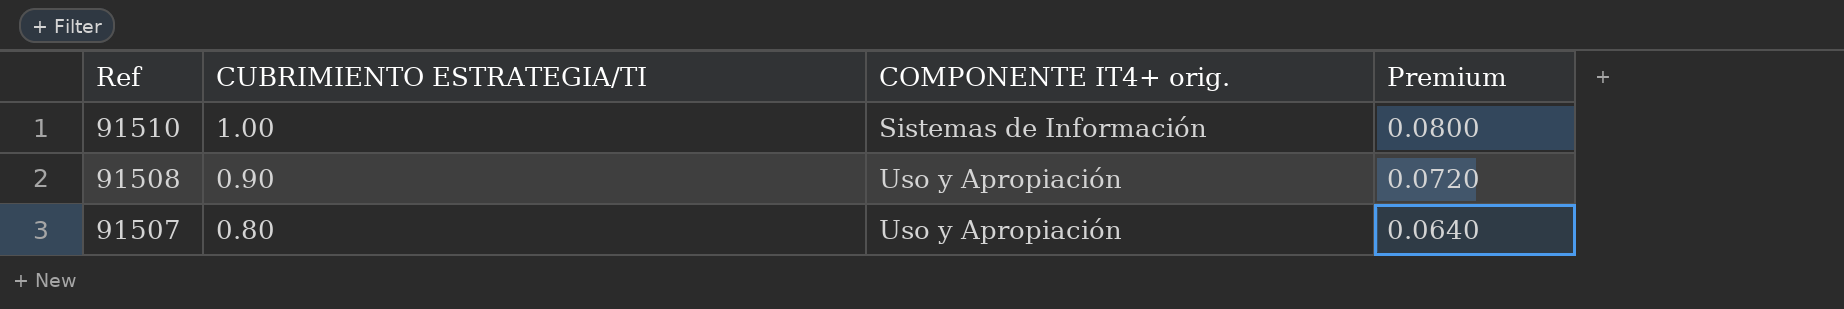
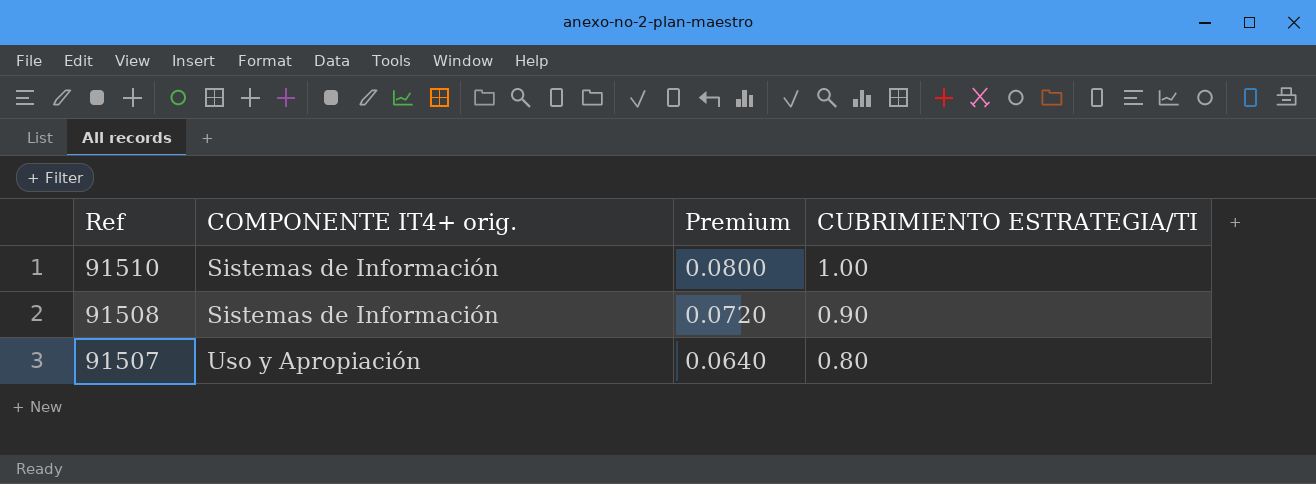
column CUBRIMIENTO ESTRATEGIA/TI | position: 2 -> 4
91508 | COMPONENTE IT4+ orig.: Uso y Apropiación -> Sistemas de Información

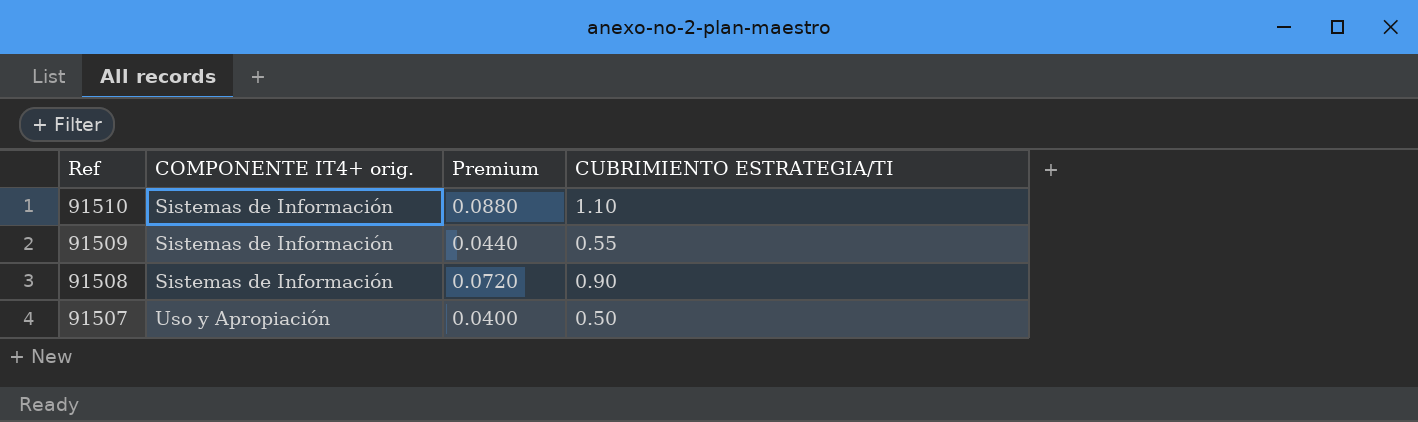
91510 | Premium: 0.0800 -> 0.0880
91510 | CUBRIMIENTO ESTRATEGIA/TI: 1.00 -> 1.10
row 91509: none -> Sistemas de Información | 0.0440 | 0.55
91507 | Premium: 0.0640 -> 0.0400
91507 | CUBRIMIENTO ESTRATEGIA/TI: 0.80 -> 0.50

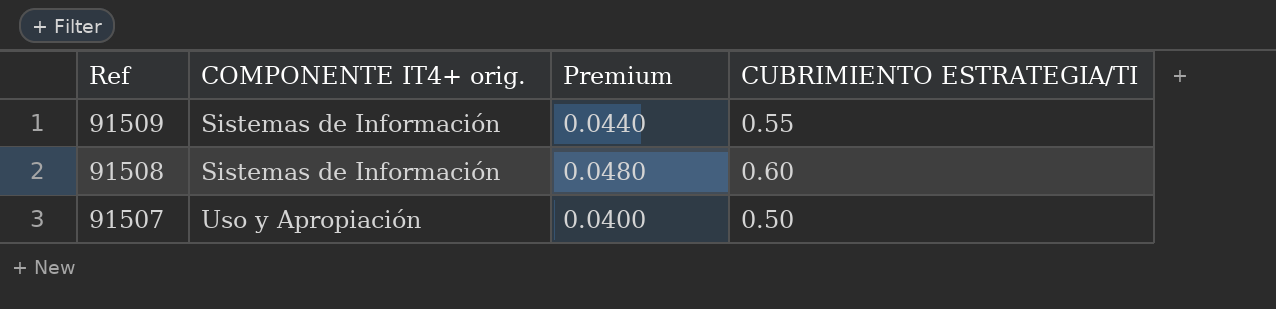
row 91510: Sistemas de Información | 0.0880 | 1.10 -> none
91508 | Premium: 0.0720 -> 0.0480
91508 | CUBRIMIENTO ESTRATEGIA/TI: 0.90 -> 0.60

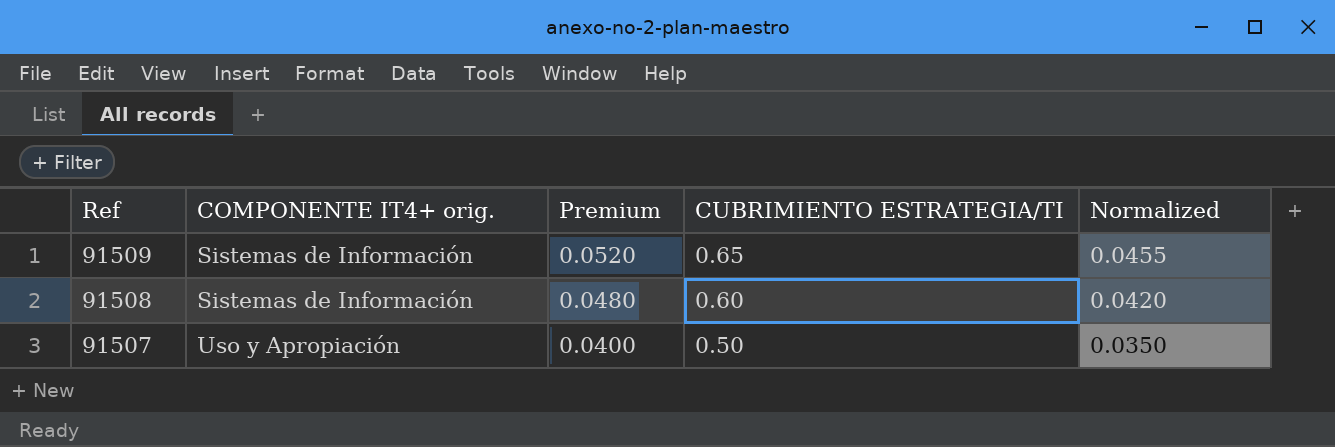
column Normalized | formula: none -> [CUBRIMIENTO ESTRATEGIA/TI] * 0.07
91509 | Premium: 0.0440 -> 0.0520
91509 | CUBRIMIENTO ESTRATEGIA/TI: 0.55 -> 0.65

